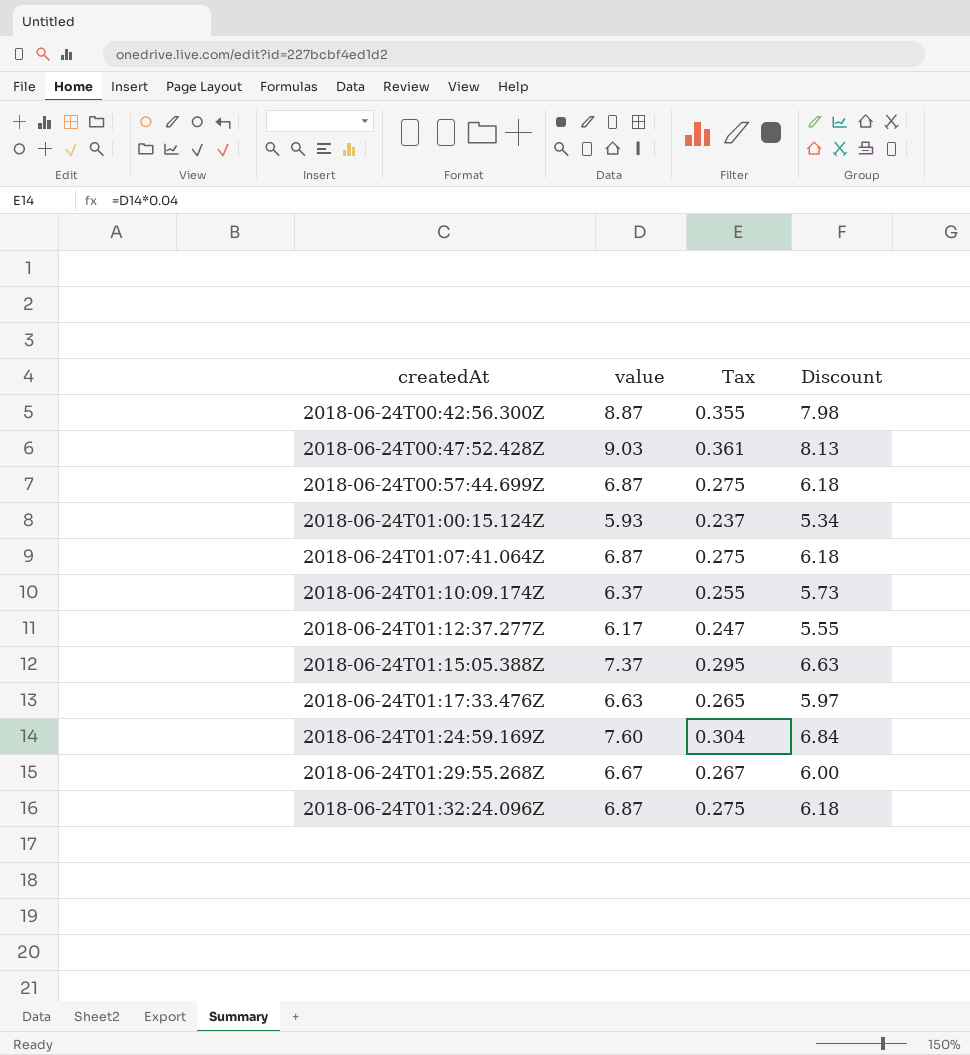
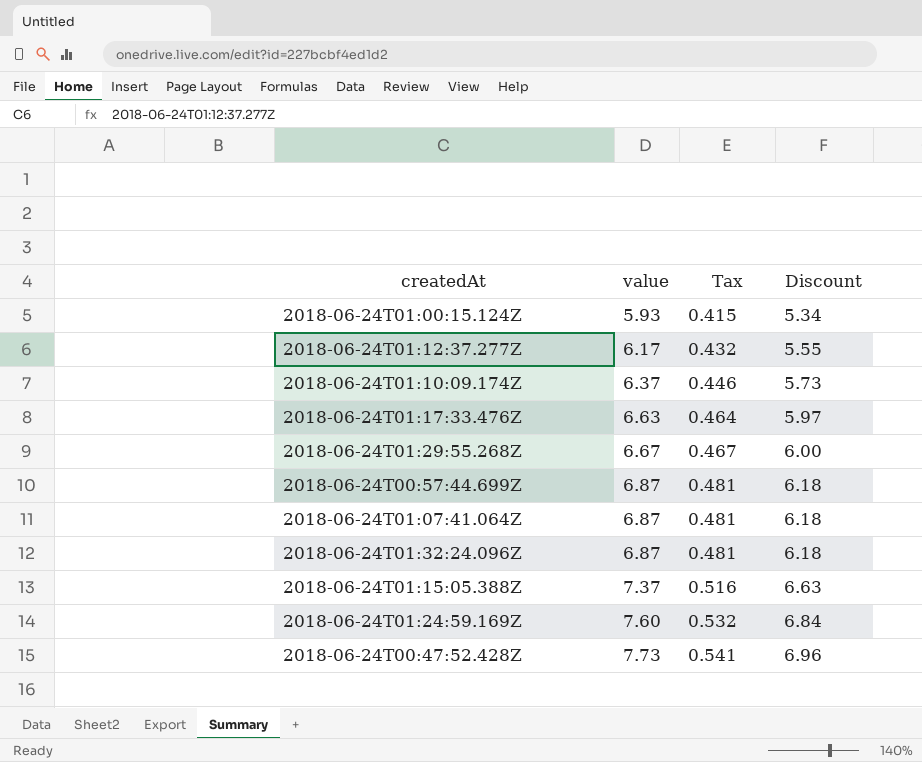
row order: createdAt ascending -> value ascending
column Tax | formula: [value] * 0.04 -> [value] * 0.07
row 2018-06-24T00:42:56.300Z: 8.87 | 0.355 | 7.98 -> none
2018-06-24T00:47:52.428Z | value: 9.03 -> 7.73
2018-06-24T00:47:52.428Z | Discount: 8.13 -> 6.96

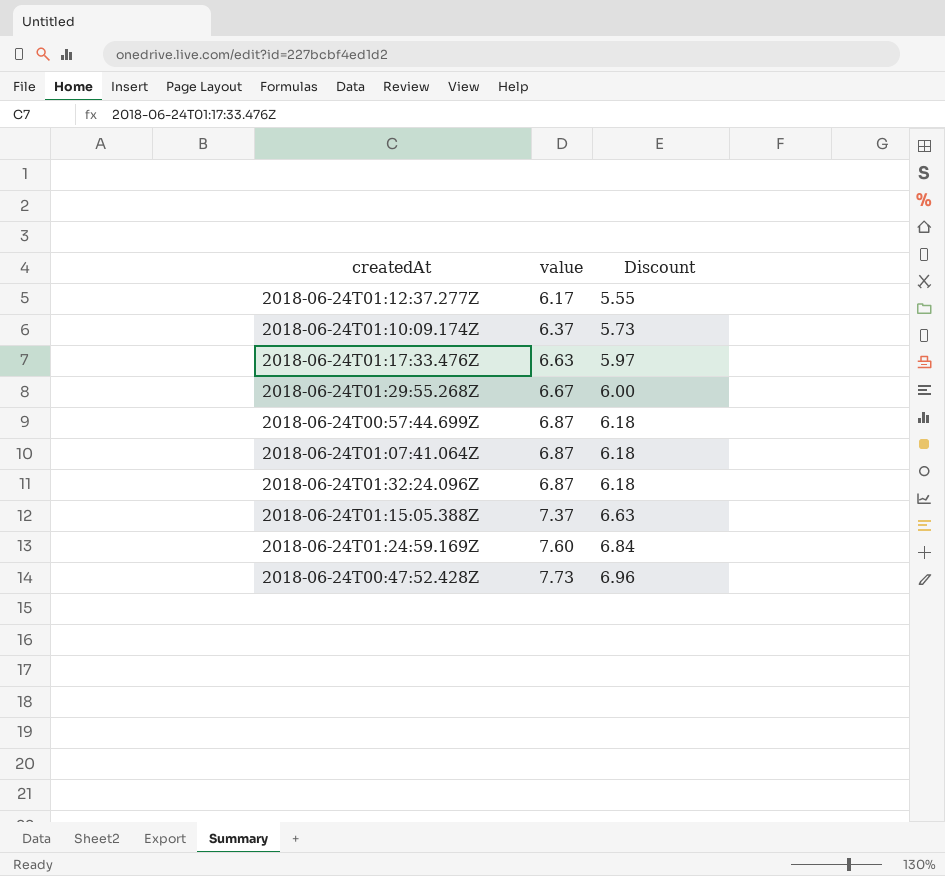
column Tax | formula: [value] * 0.07 -> none
row 2018-06-24T01:00:15.124Z: 5.93 | 0.415 | 5.34 -> none

